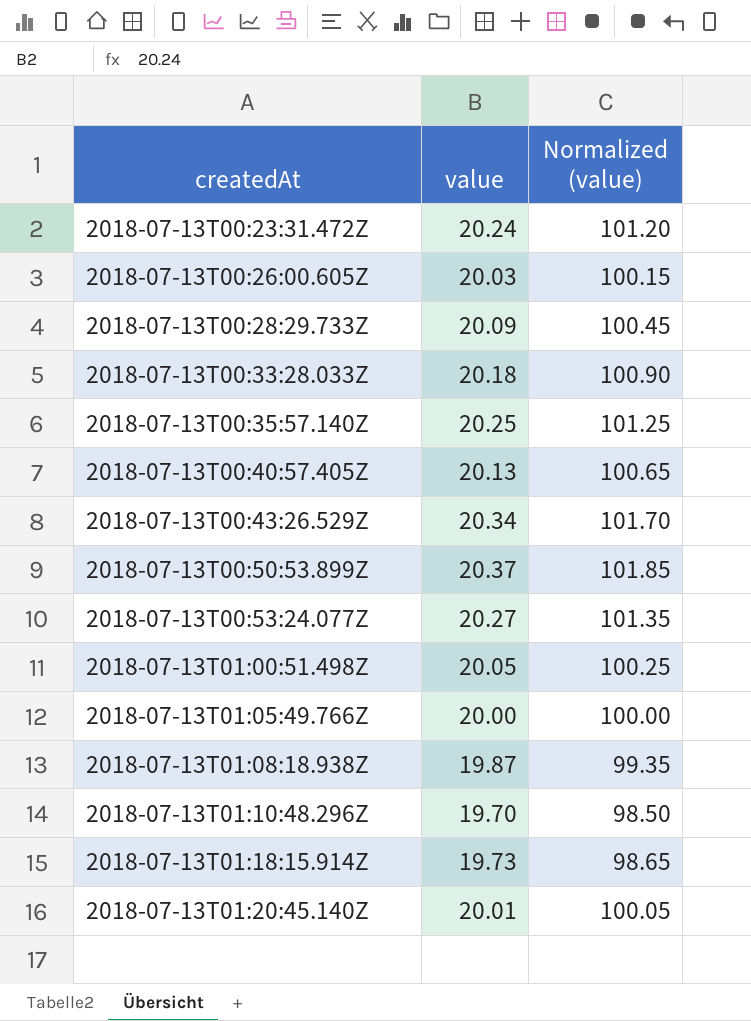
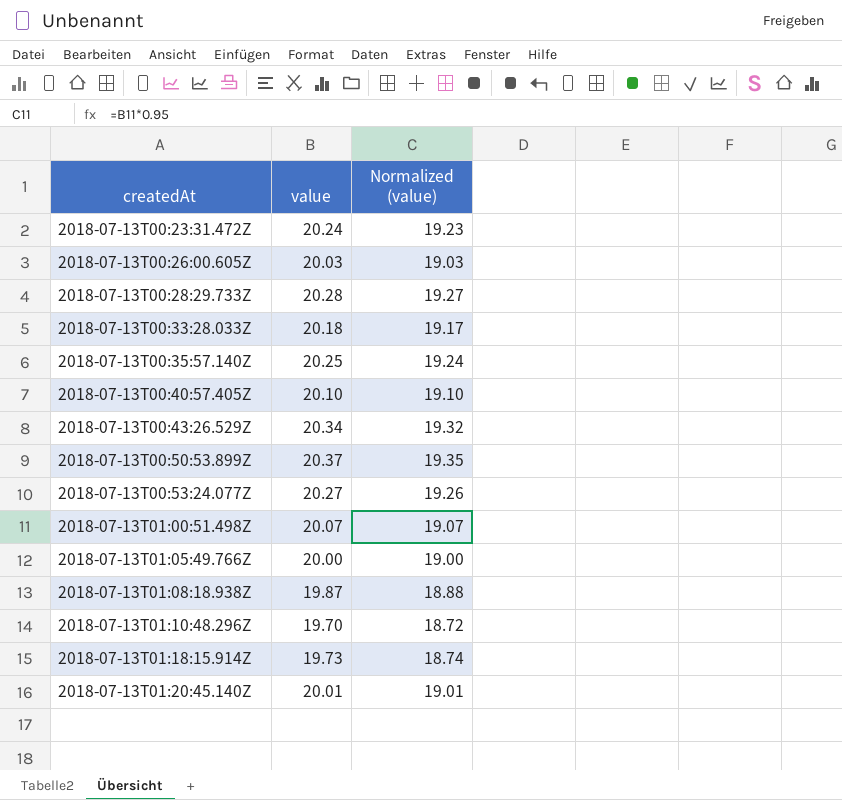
column Normalized (value) | formula: [value] * 5 -> [value] * 0.95
2018-07-13T00:28:29.733Z | value: 20.09 -> 20.28
2018-07-13T00:40:57.405Z | value: 20.13 -> 20.10
2018-07-13T01:00:51.498Z | value: 20.05 -> 20.07

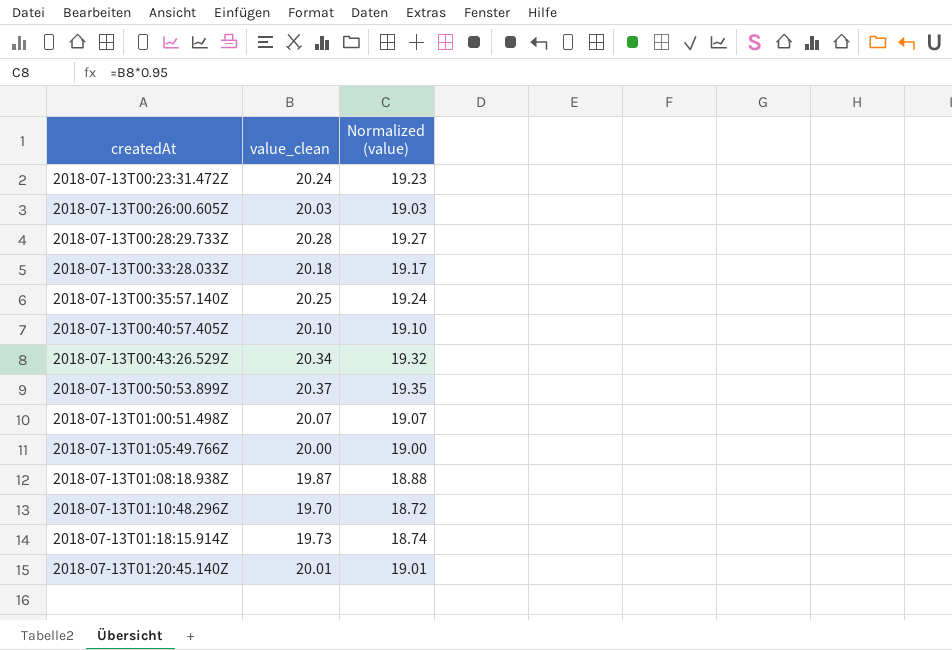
column name: value -> value_clean
row 2018-07-13T00:53:24.077Z: 20.27 | 19.26 -> none

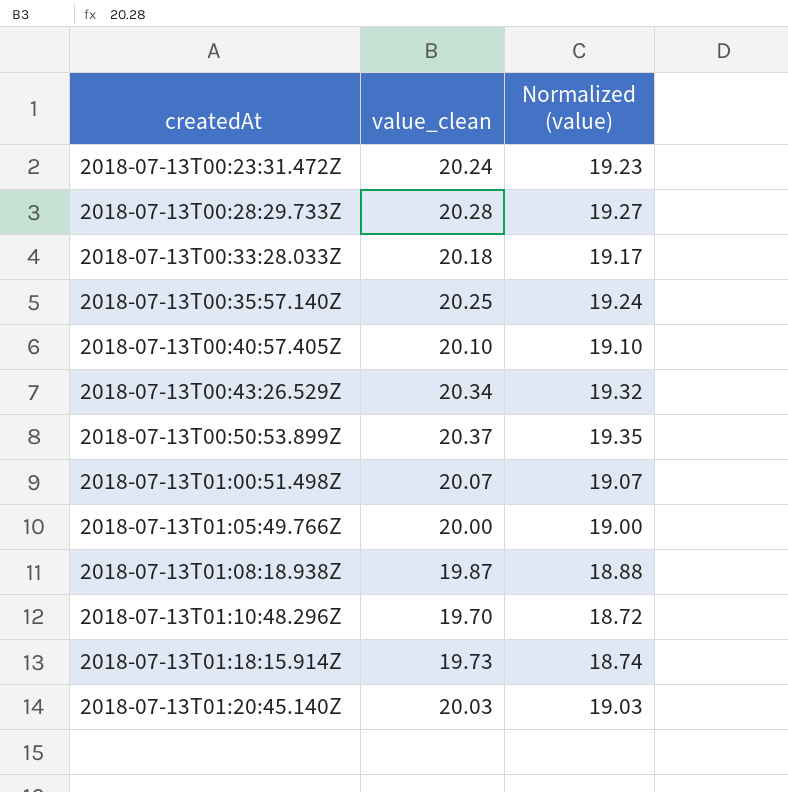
row 2018-07-13T00:26:00.605Z: 20.03 | 19.03 -> none
2018-07-13T01:20:45.140Z | value_clean: 20.01 -> 20.03
2018-07-13T01:20:45.140Z | Normalized (value): 19.01 -> 19.03

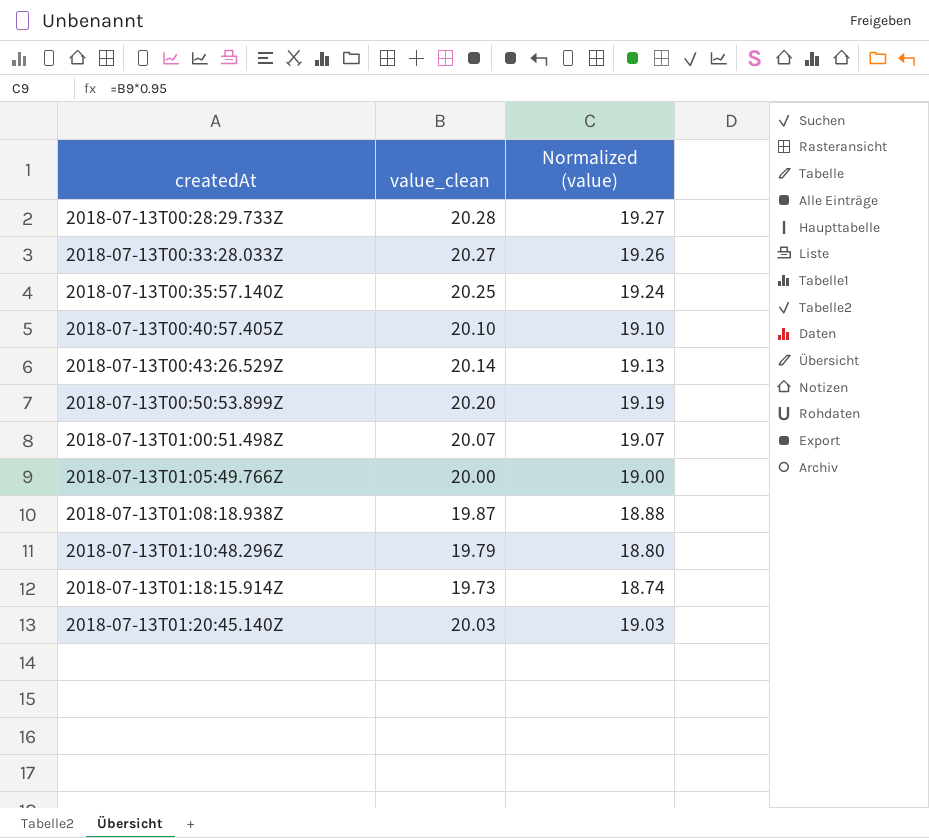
row 2018-07-13T00:23:31.472Z: 20.24 | 19.23 -> none
2018-07-13T00:33:28.033Z | value_clean: 20.18 -> 20.27
2018-07-13T00:33:28.033Z | Normalized (value): 19.17 -> 19.26
2018-07-13T00:43:26.529Z | value_clean: 20.34 -> 20.14
2018-07-13T00:43:26.529Z | Normalized (value): 19.32 -> 19.13
2018-07-13T00:50:53.899Z | value_clean: 20.37 -> 20.20
2018-07-13T00:50:53.899Z | Normalized (value): 19.35 -> 19.19
2018-07-13T01:10:48.296Z | value_clean: 19.70 -> 19.79
2018-07-13T01:10:48.296Z | Normalized (value): 18.72 -> 18.80

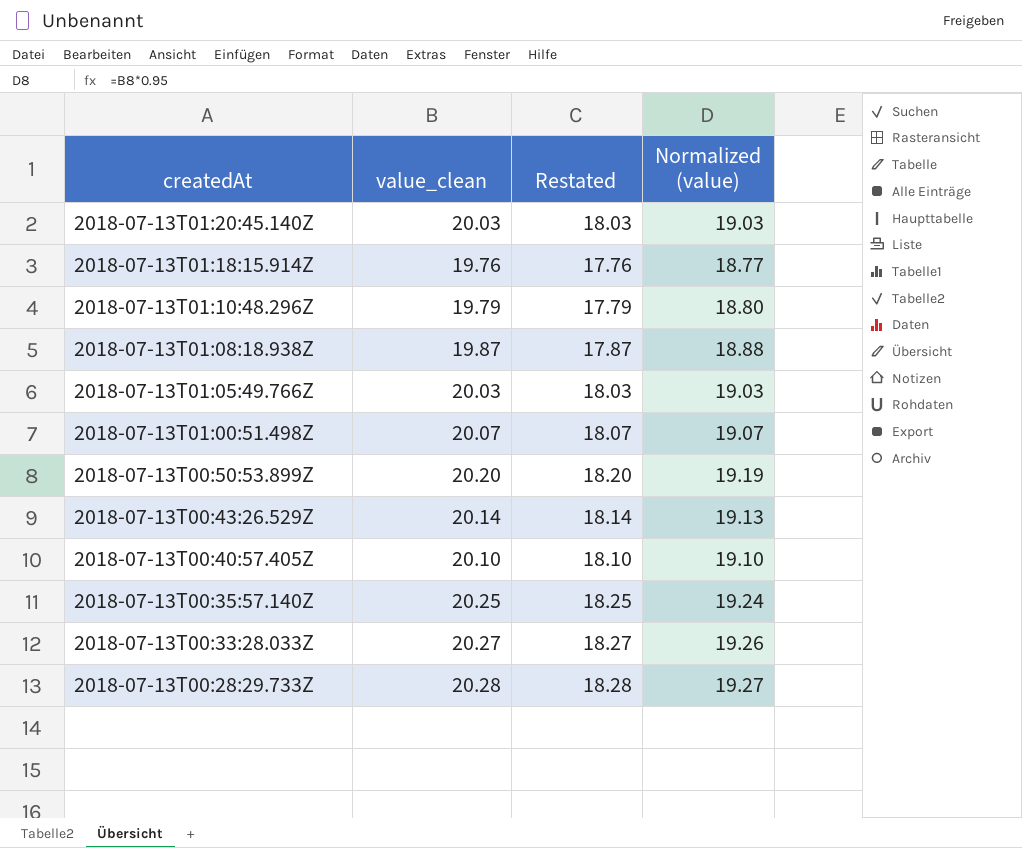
row order: createdAt ascending -> createdAt descending
column Restated | formula: none -> [value_clean] - 2
2018-07-13T01:18:15.914Z | value_clean: 19.73 -> 19.76
2018-07-13T01:18:15.914Z | Normalized (value): 18.74 -> 18.77
2018-07-13T01:05:49.766Z | value_clean: 20.00 -> 20.03
2018-07-13T01:05:49.766Z | Normalized (value): 19.00 -> 19.03

